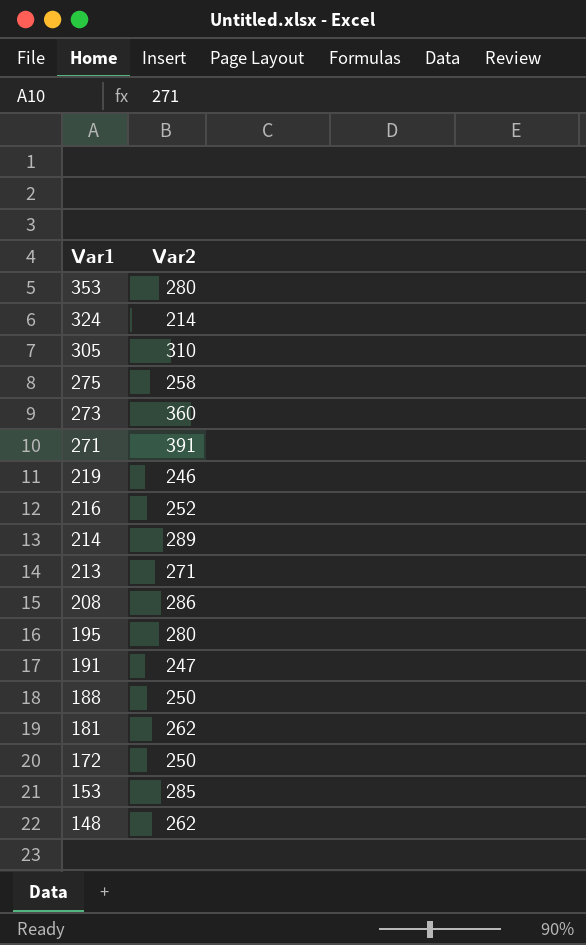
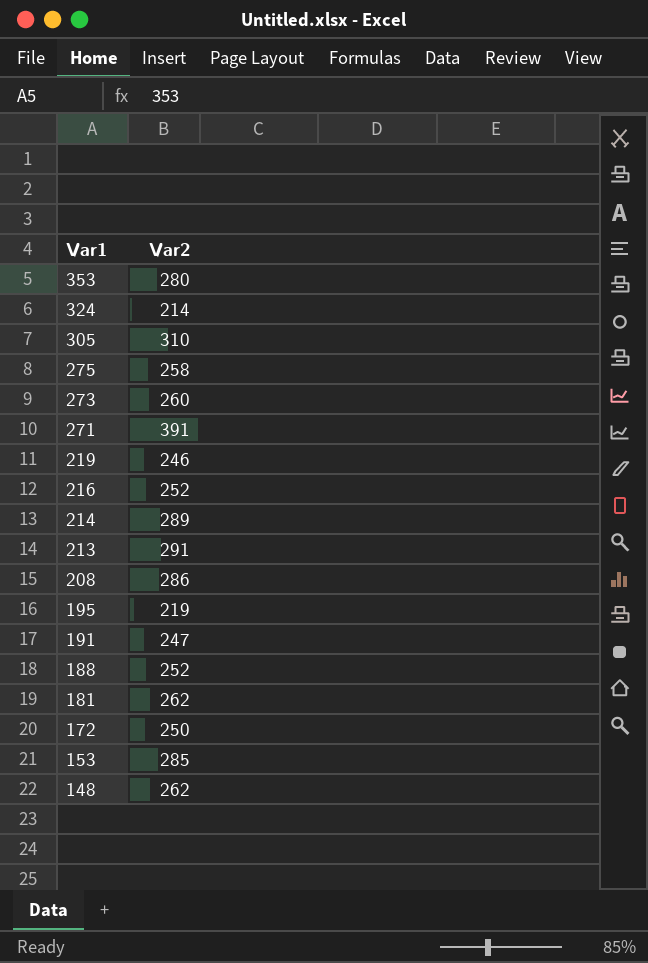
273 | Var2: 360 -> 260
213 | Var2: 271 -> 291
195 | Var2: 280 -> 219
188 | Var2: 250 -> 252

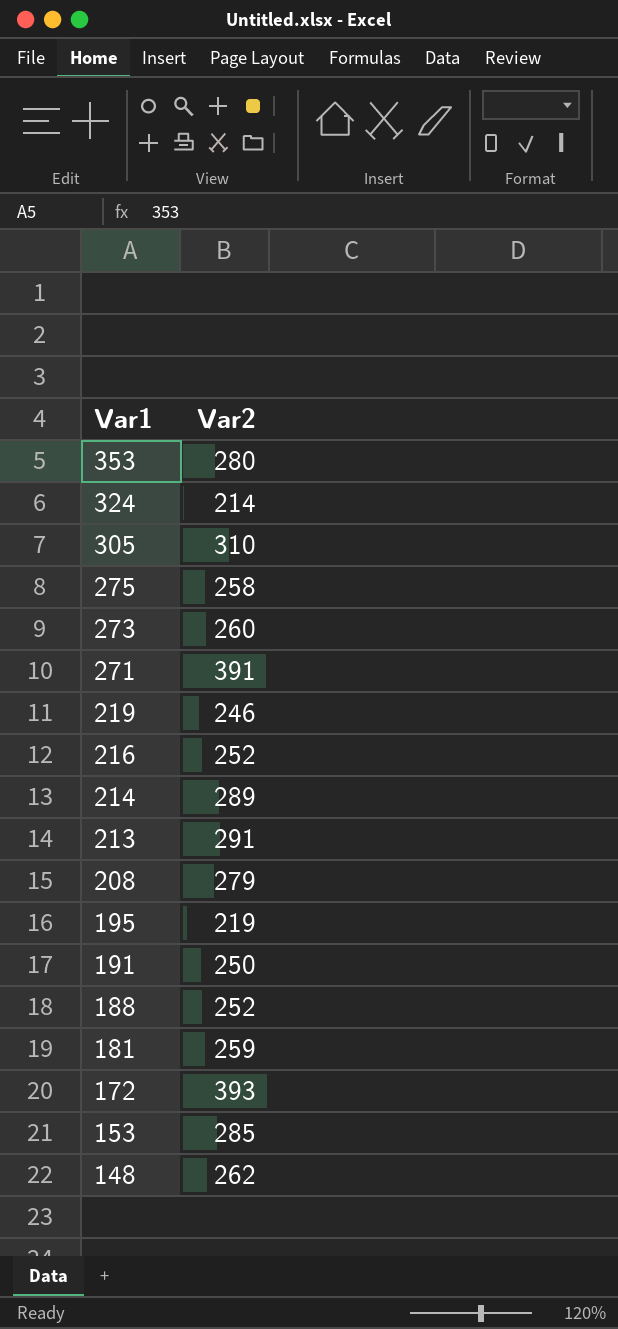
208 | Var2: 286 -> 279
191 | Var2: 247 -> 250
181 | Var2: 262 -> 259
172 | Var2: 250 -> 393

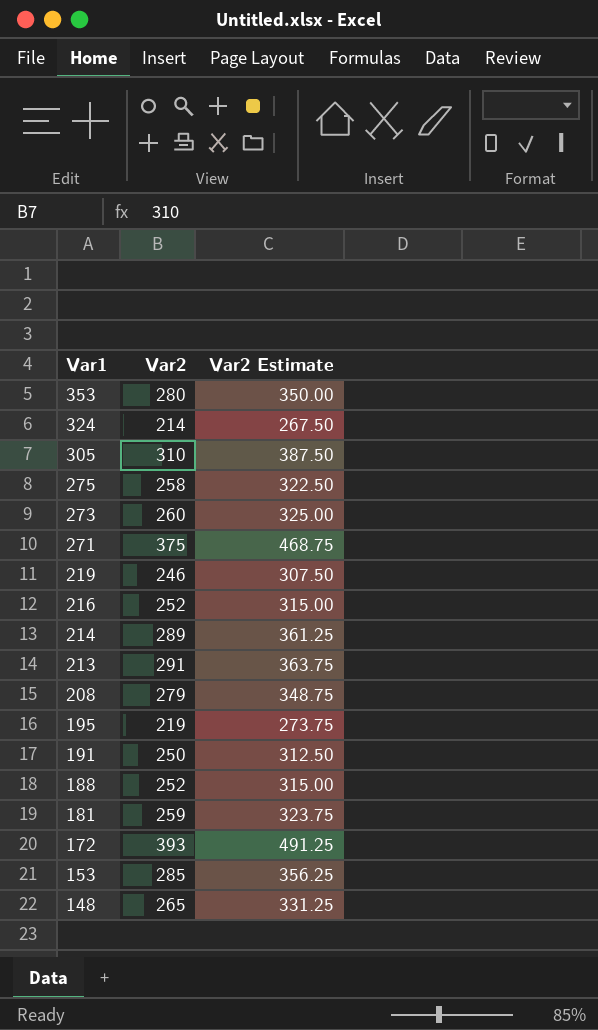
column Var2 Estimate | formula: none -> [Var2] * 1.25
271 | Var2: 391 -> 375
148 | Var2: 262 -> 265

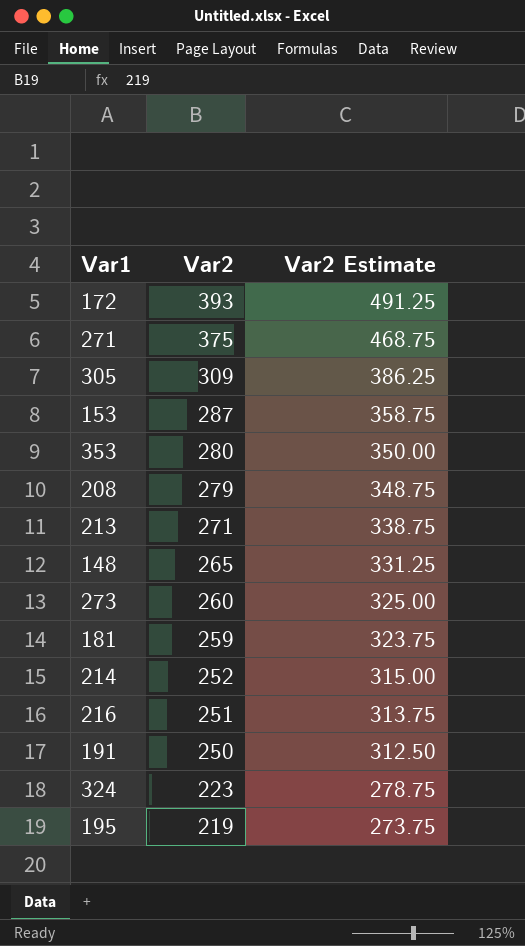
row order: Var1 descending -> Var2 descending
row 275: 258 | 322.50 -> none
row 219: 246 | 307.50 -> none
row 188: 252 | 315.00 -> none
305 | Var2: 310 -> 309
305 | Var2 Estimate: 387.50 -> 386.25
153 | Var2: 285 -> 287
153 | Var2 Estimate: 356.25 -> 358.75
213 | Var2: 291 -> 271
213 | Var2 Estimate: 363.75 -> 338.75
214 | Var2: 289 -> 252
214 | Var2 Estimate: 361.25 -> 315.00
216 | Var2: 252 -> 251
216 | Var2 Estimate: 315.00 -> 313.75
324 | Var2: 214 -> 223
324 | Var2 Estimate: 267.50 -> 278.75

